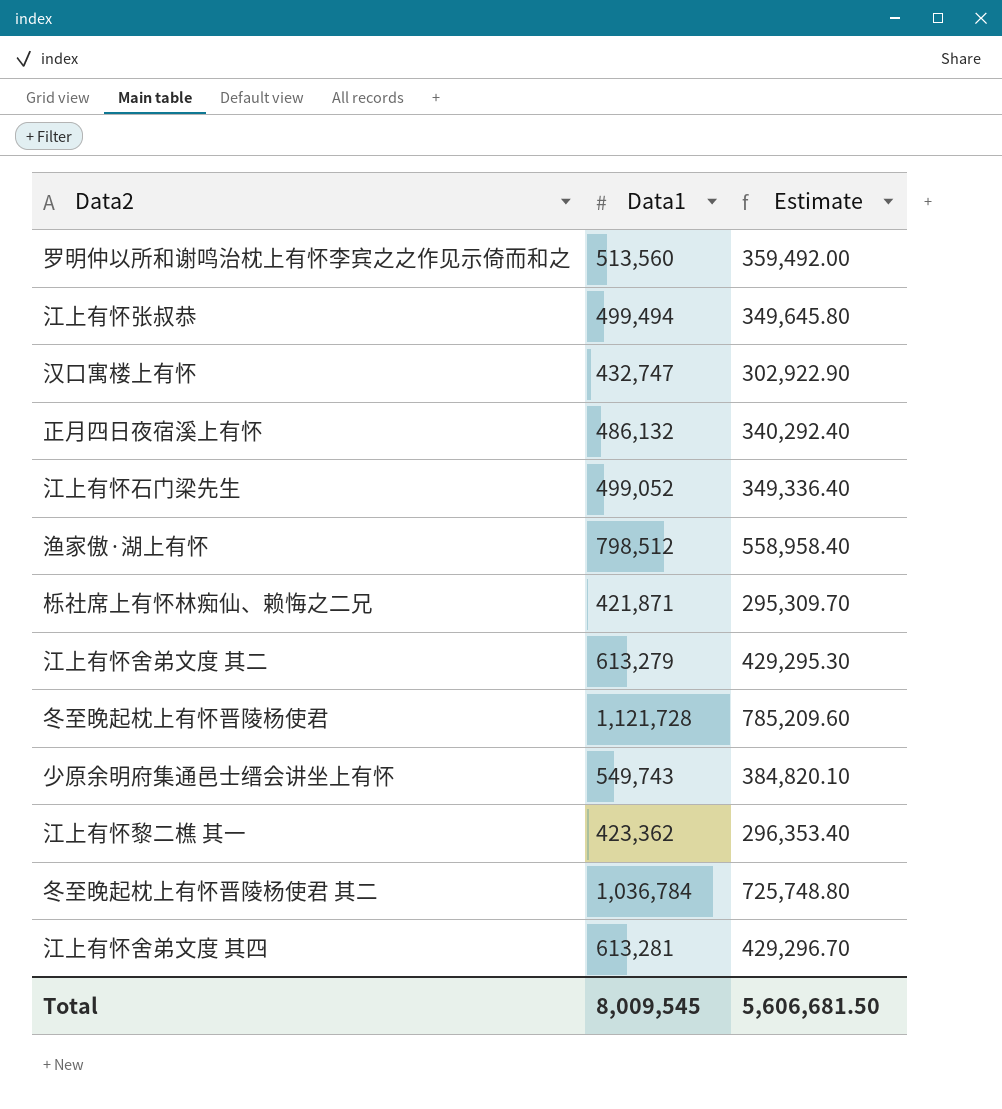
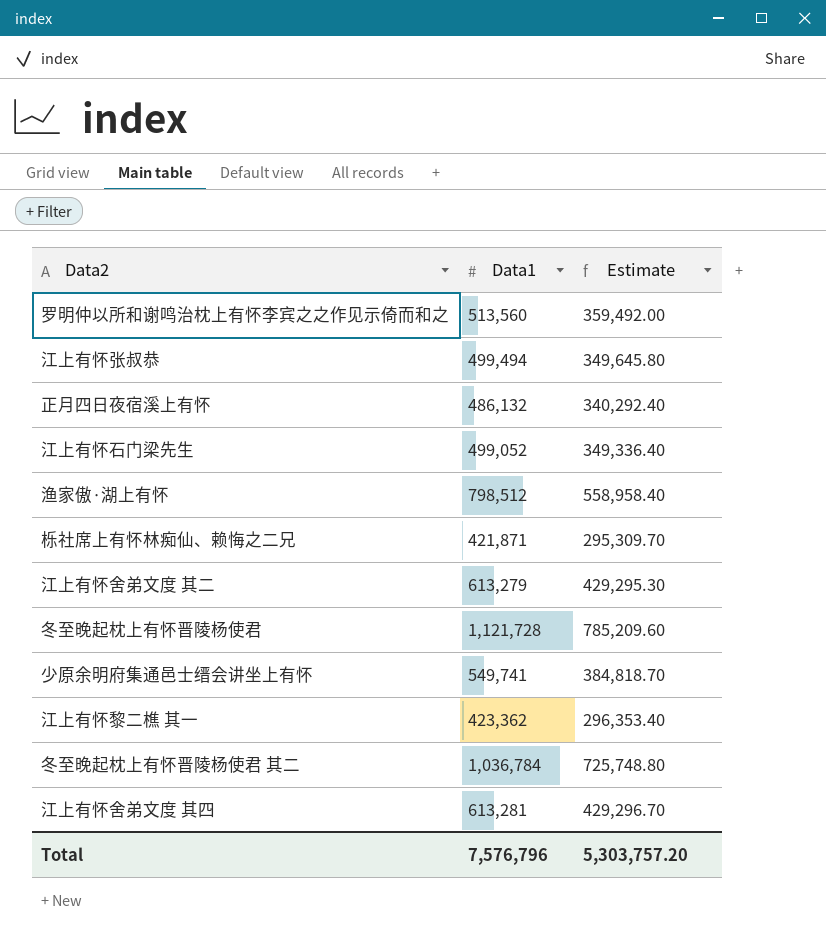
row 汉口寓楼上有怀: 432,747 | 302,922.90 -> none
少原余明府集通邑士缙会讲坐上有怀 | Data1: 549,743 -> 549,741
少原余明府集通邑士缙会讲坐上有怀 | Estimate: 384,820.10 -> 384,818.70
Total | Data1: 8,009,545 -> 7,576,796
Total | Estimate: 5,606,681.50 -> 5,303,757.20

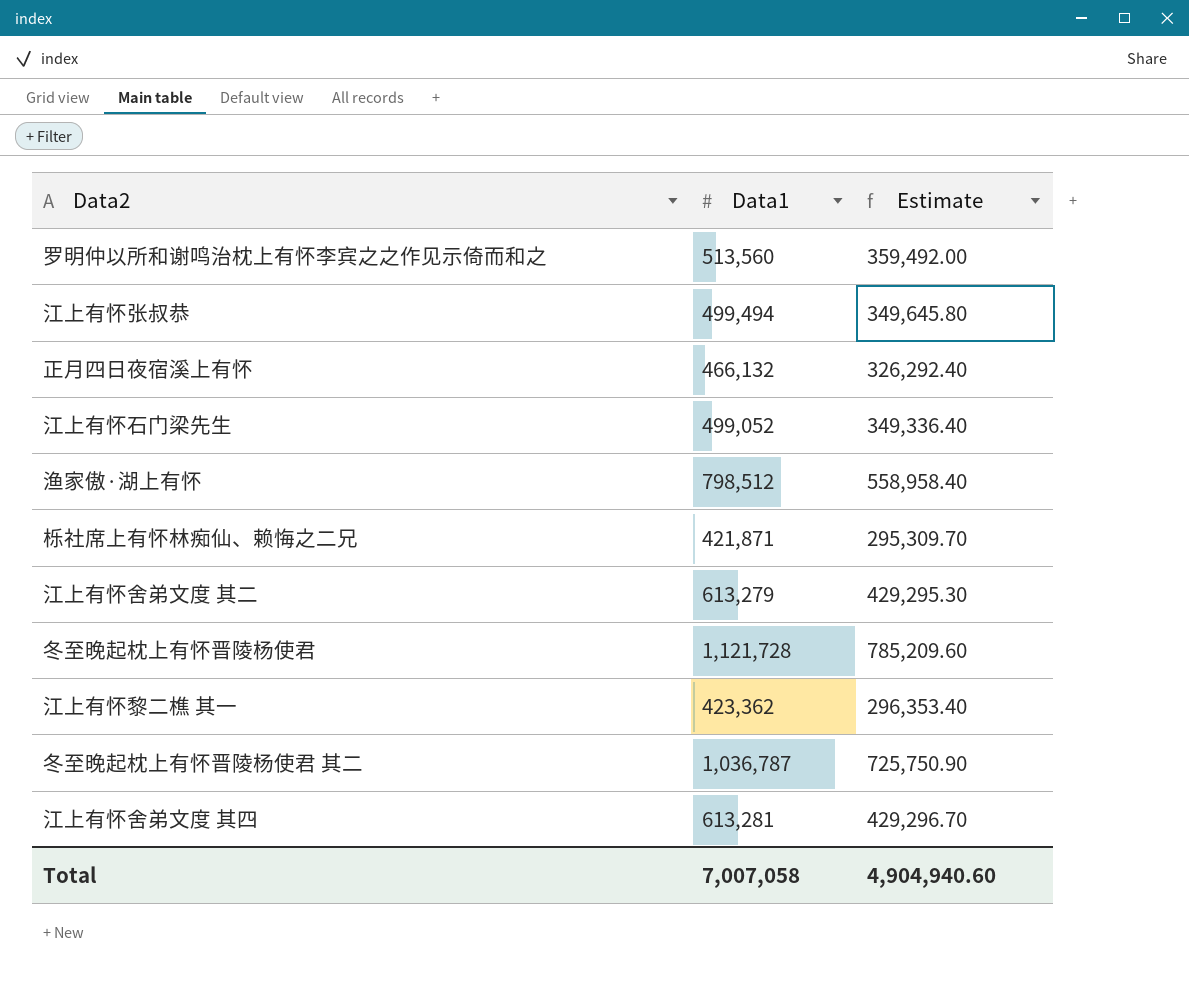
row 少原余明府集通邑士缙会讲坐上有怀: 549,741 | 384,818.70 -> none
正月四日夜宿溪上有怀 | Data1: 486,132 -> 466,132
正月四日夜宿溪上有怀 | Estimate: 340,292.40 -> 326,292.40
冬至晚起枕上有怀晋陵杨使君 其二 | Data1: 1,036,784 -> 1,036,787
冬至晚起枕上有怀晋陵杨使君 其二 | Estimate: 725,748.80 -> 725,750.90
Total | Data1: 7,576,796 -> 7,007,058
Total | Estimate: 5,303,757.20 -> 4,904,940.60

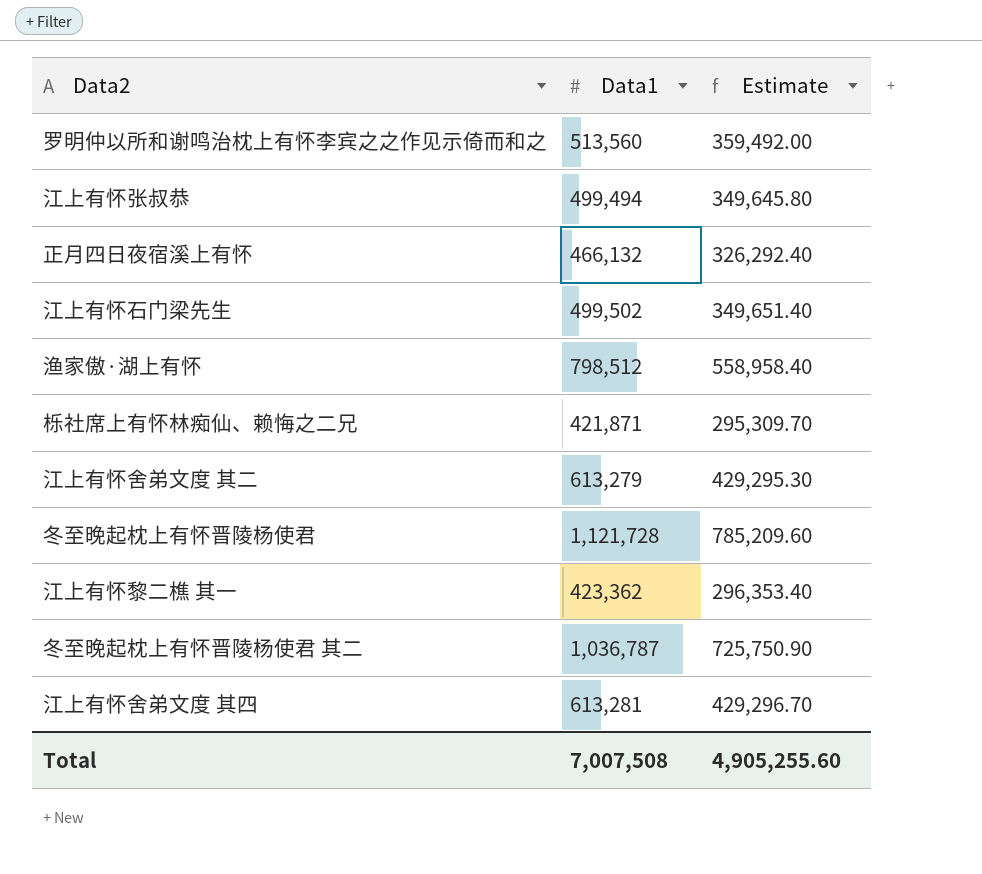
江上有怀石门梁先生 | Data1: 499,052 -> 499,502
江上有怀石门梁先生 | Estimate: 349,336.40 -> 349,651.40
Total | Data1: 7,007,058 -> 7,007,508
Total | Estimate: 4,904,940.60 -> 4,905,255.60

